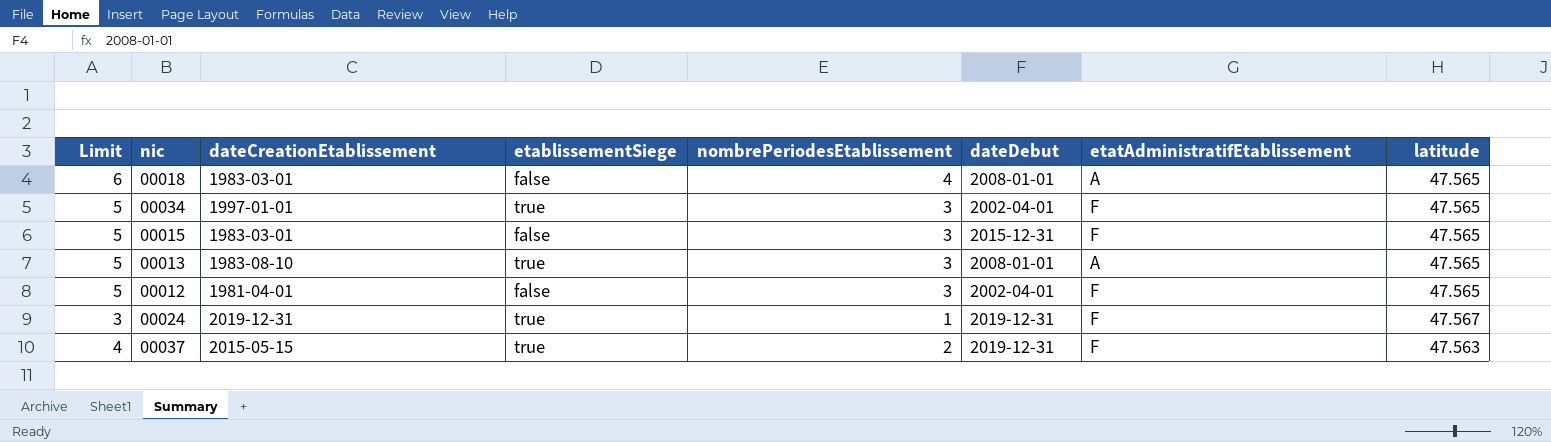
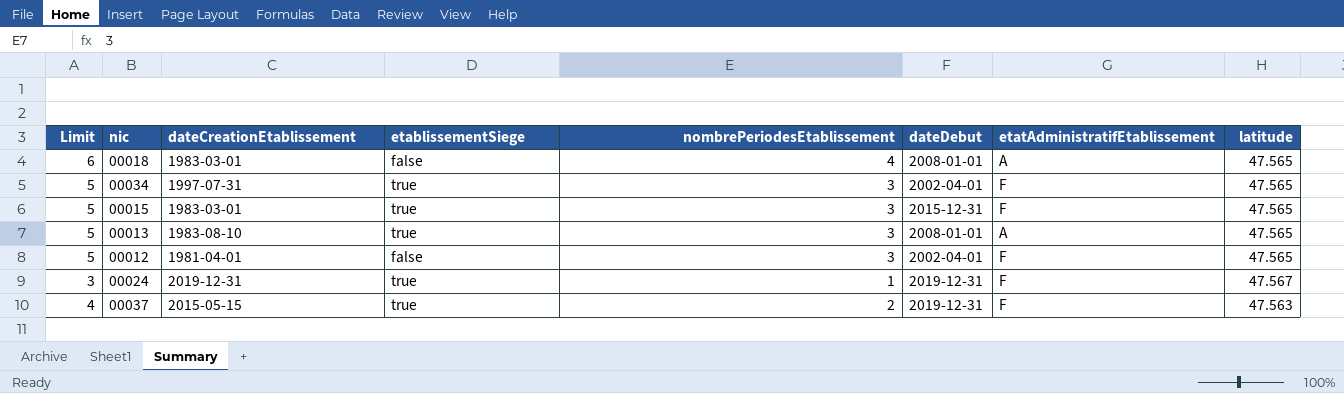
00034 | dateCreationEtablissement: 1997-01-01 -> 1997-07-31
00015 | etablissementSiege: false -> true

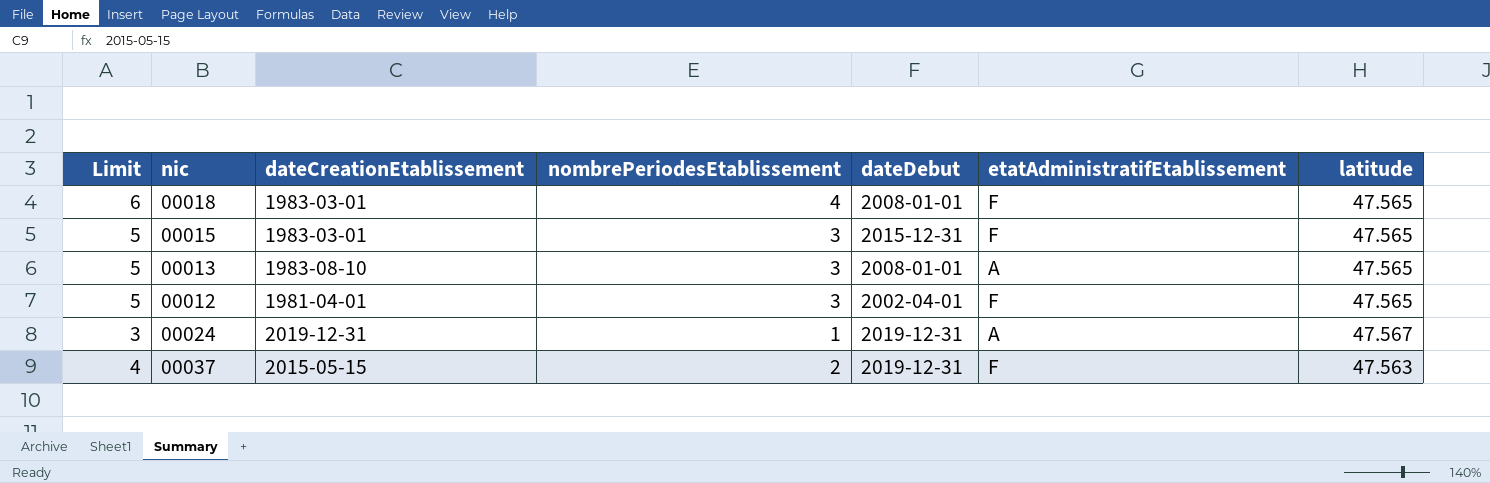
column etablissementSiege | position: 4 -> none
row 00034: 5 | 1997-07-31 | true | 3 | 2002-04-01 | F | 47.565 -> none
00018 | etatAdministratifEtablissement: A -> F
00024 | etatAdministratifEtablissement: F -> A

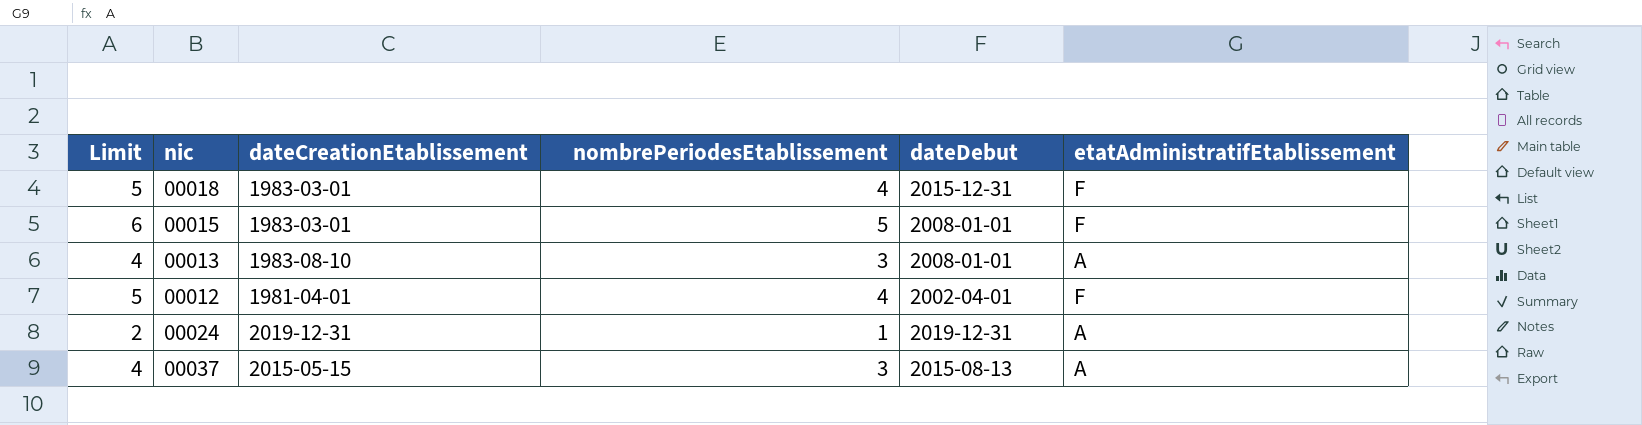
column latitude | position: 7 -> none
column Limit | formula: [nombrePeriodesEtablissement] + 2 -> [nombrePeriodesEtablissement] + 1
00018 | dateDebut: 2008-01-01 -> 2015-12-31
00015 | nombrePeriodesEtablissement: 3 -> 5
00015 | dateDebut: 2015-12-31 -> 2008-01-01
00012 | nombrePeriodesEtablissement: 3 -> 4
00037 | nombrePeriodesEtablissement: 2 -> 3
00037 | dateDebut: 2019-12-31 -> 2015-08-13
00037 | etatAdministratifEtablissement: F -> A

